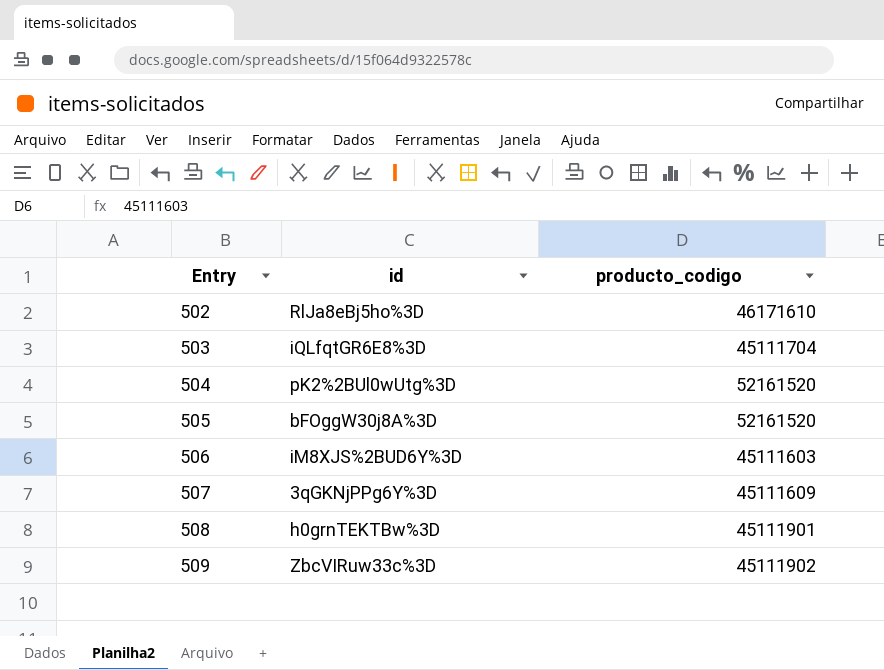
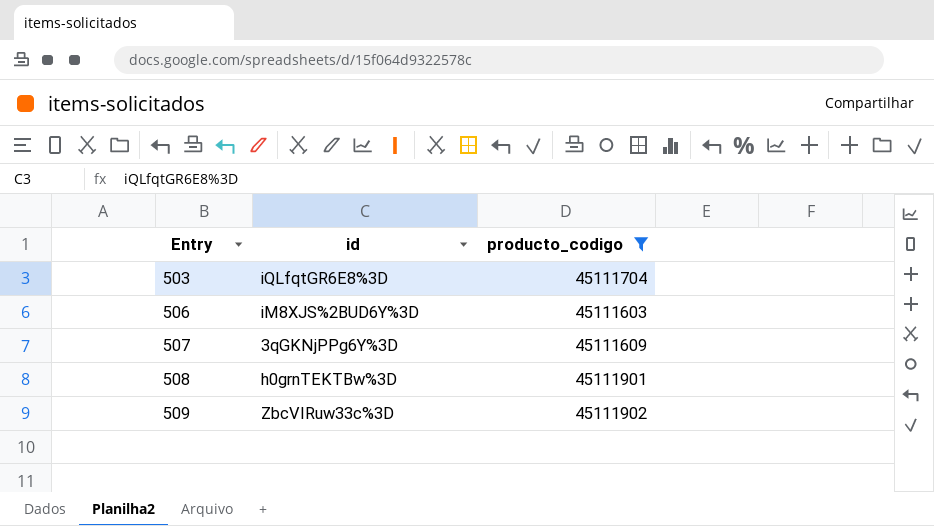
filter: none -> producto_codigo <= 45111902

